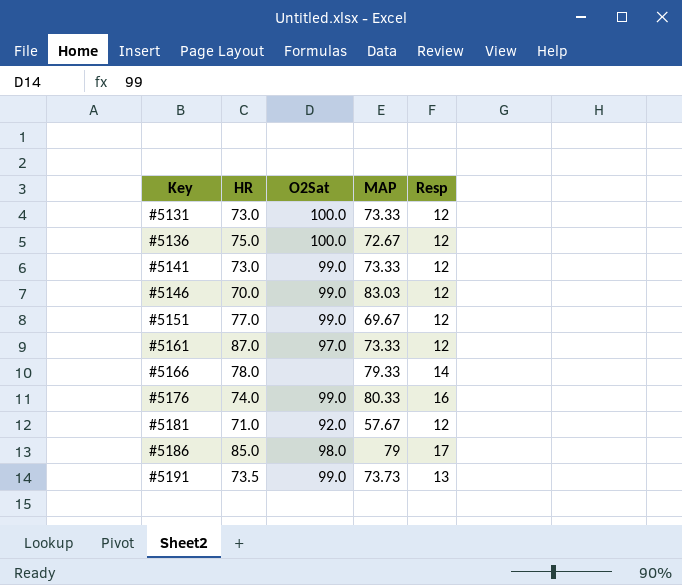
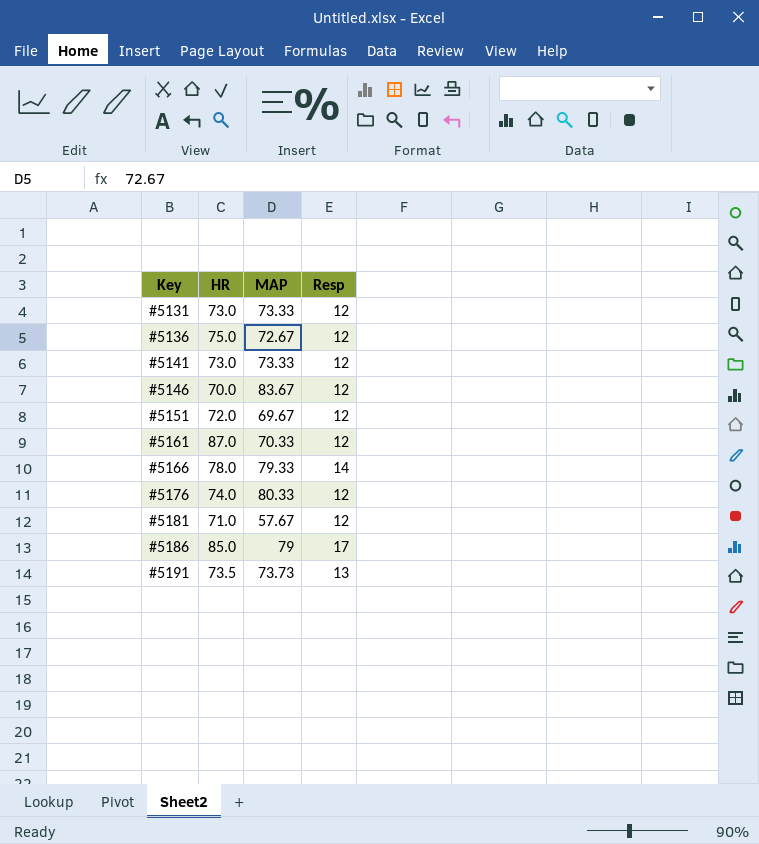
column O2Sat | position: 3 -> none
#5146 | MAP: 83.03 -> 83.67
#5151 | HR: 77.0 -> 72.0
#5161 | MAP: 73.33 -> 70.33
#5176 | Resp: 16 -> 12

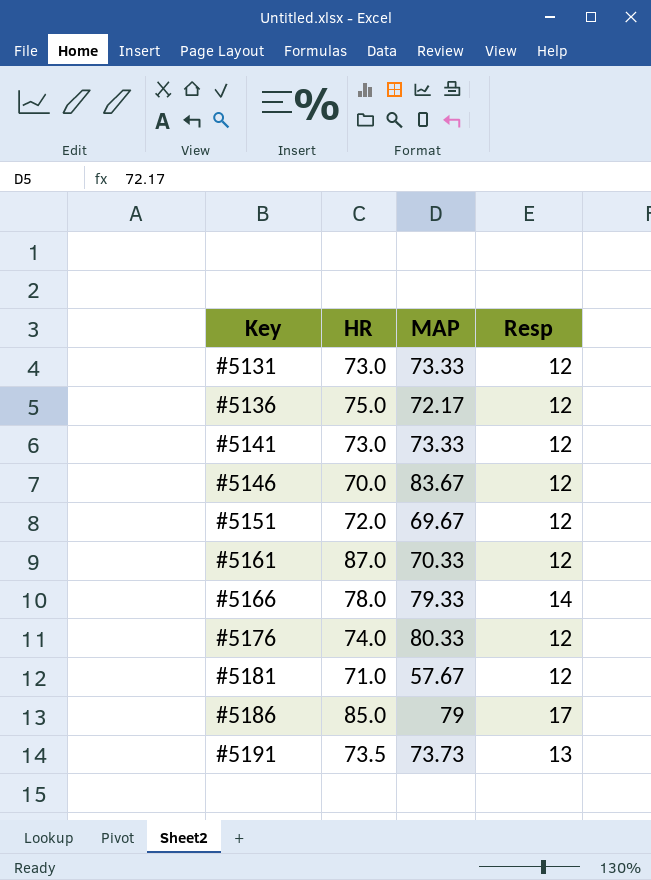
#5136 | MAP: 72.67 -> 72.17

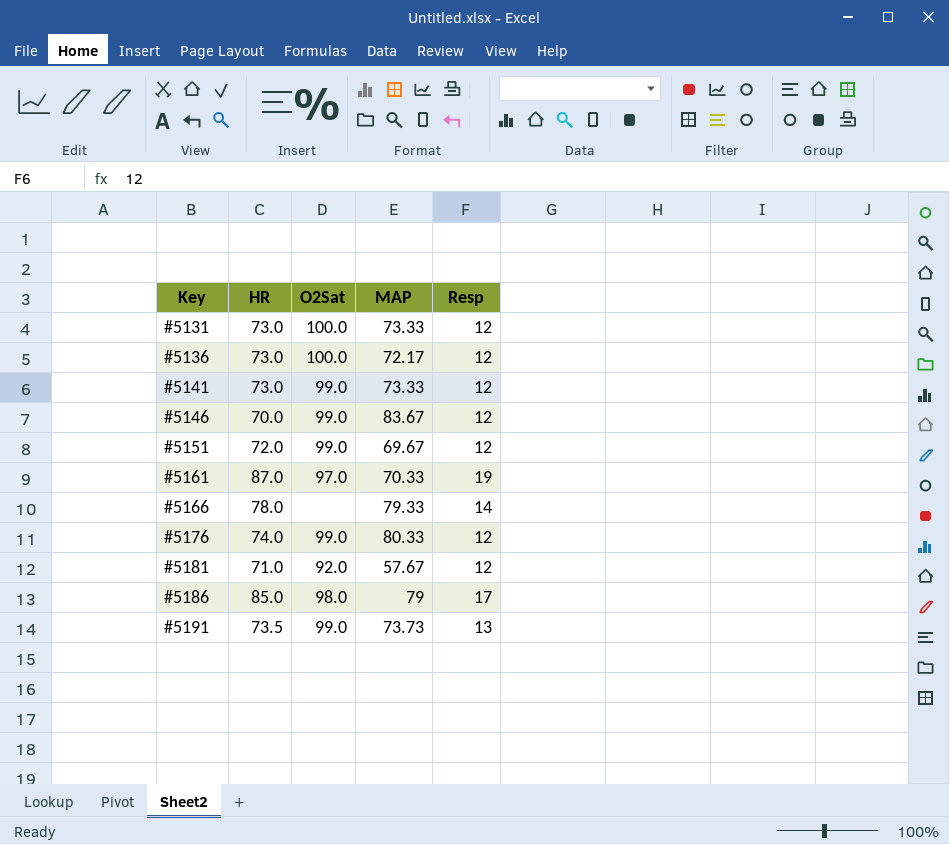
column O2Sat | position: none -> 3
#5136 | HR: 75.0 -> 73.0
#5161 | Resp: 12 -> 19

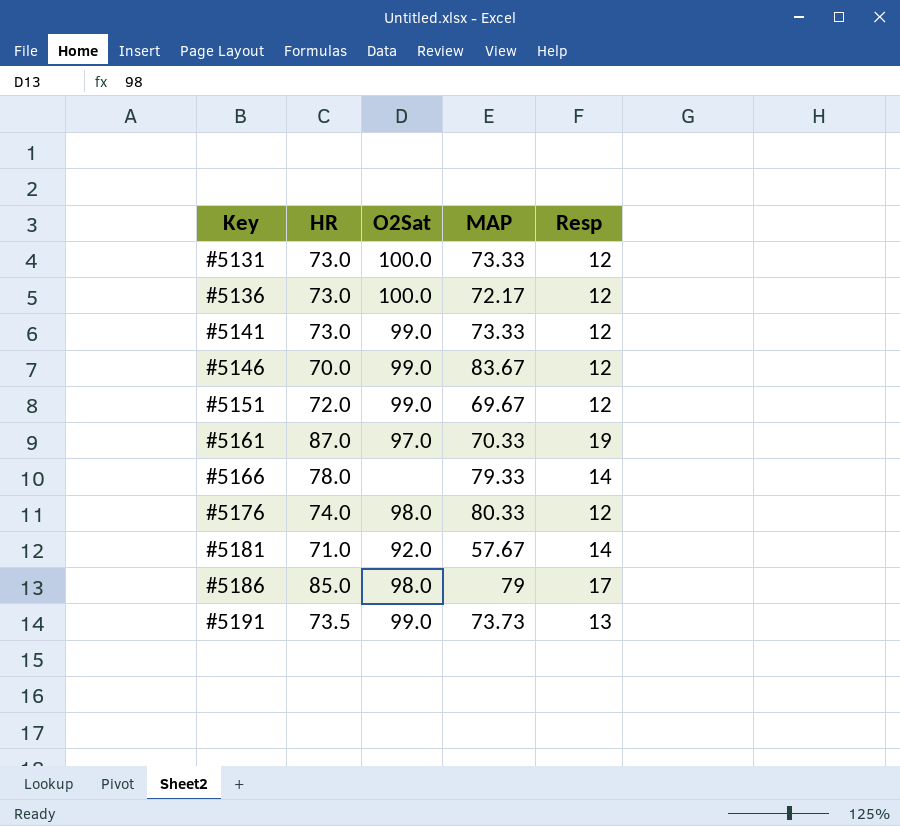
#5176 | O2Sat: 99.0 -> 98.0
#5181 | Resp: 12 -> 14

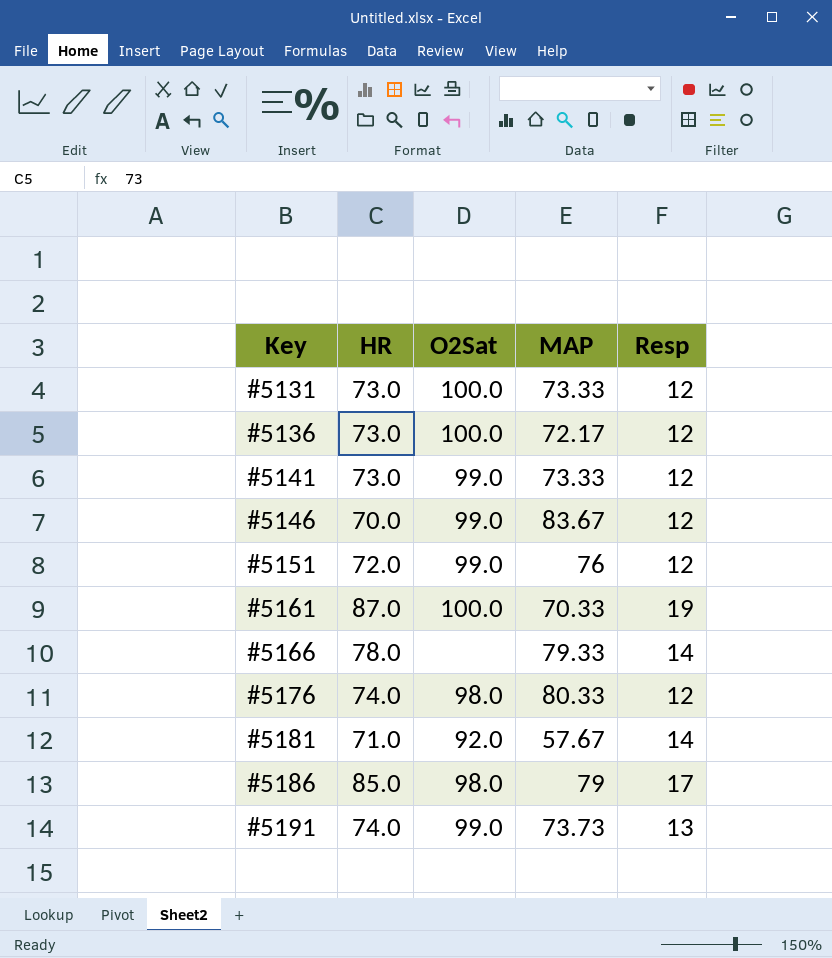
#5151 | MAP: 69.67 -> 76
#5161 | O2Sat: 97.0 -> 100.0
#5191 | HR: 73.5 -> 74.0

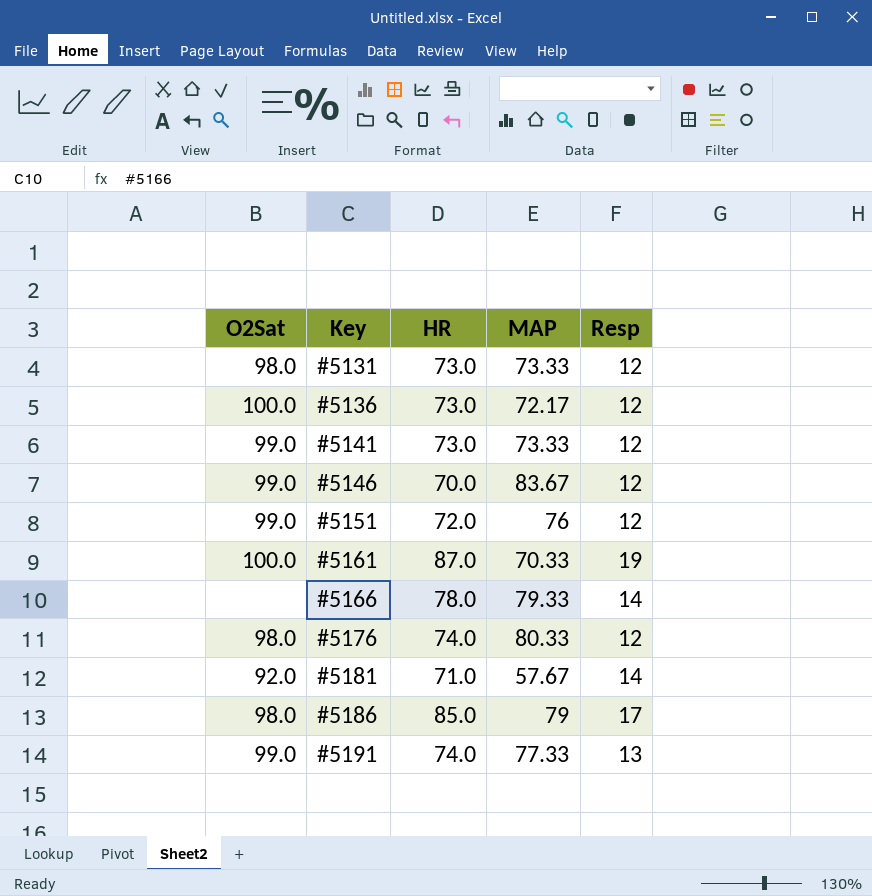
column O2Sat | position: 3 -> 1
#5131 | O2Sat: 100.0 -> 98.0
#5191 | MAP: 73.73 -> 77.33

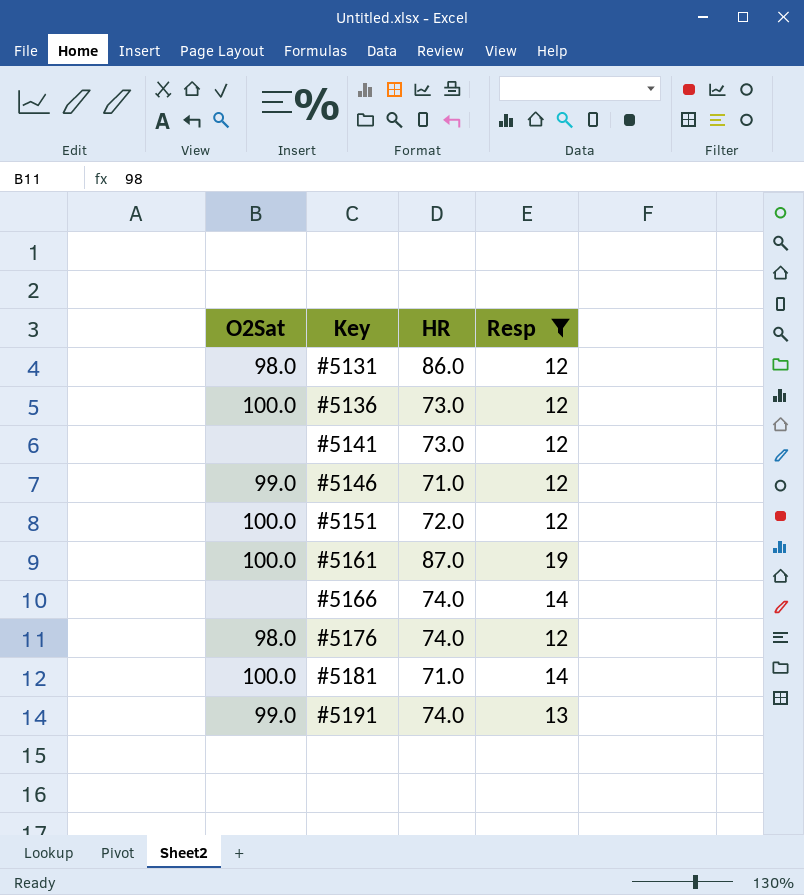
filter: none -> Resp != 17
column MAP | position: 4 -> none
#5131 | HR: 73.0 -> 86.0
#5141 | O2Sat: 99.0 -> none
#5146 | HR: 70.0 -> 71.0
#5151 | O2Sat: 99.0 -> 100.0
#5166 | HR: 78.0 -> 74.0
#5181 | O2Sat: 92.0 -> 100.0

